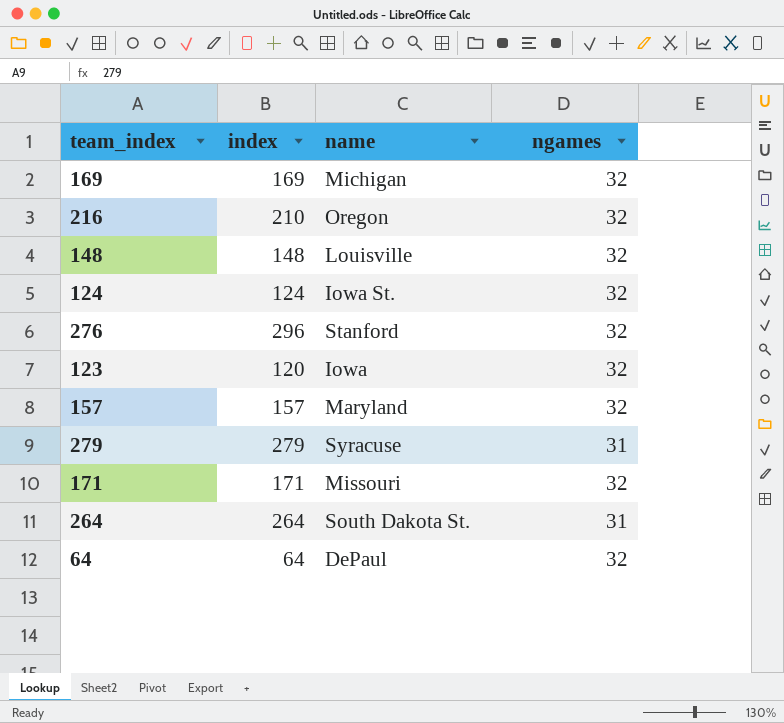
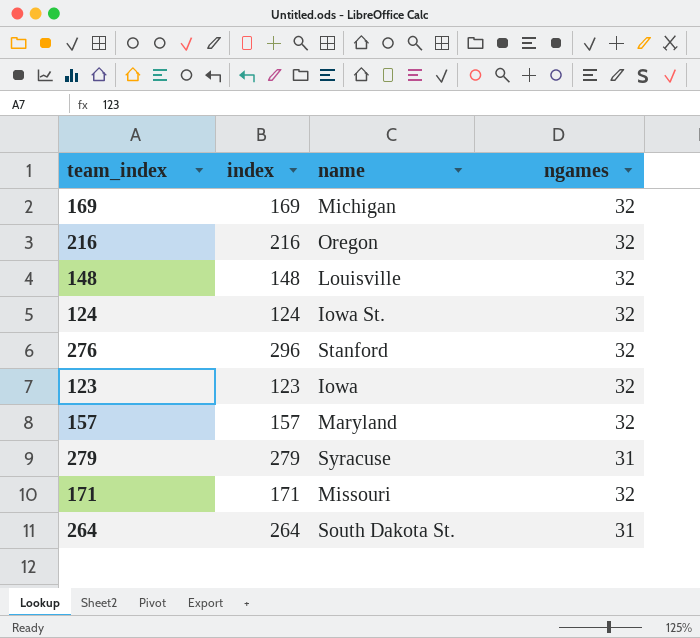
row 64: 64 | DePaul | 32 -> none
216 | index: 210 -> 216
123 | index: 120 -> 123

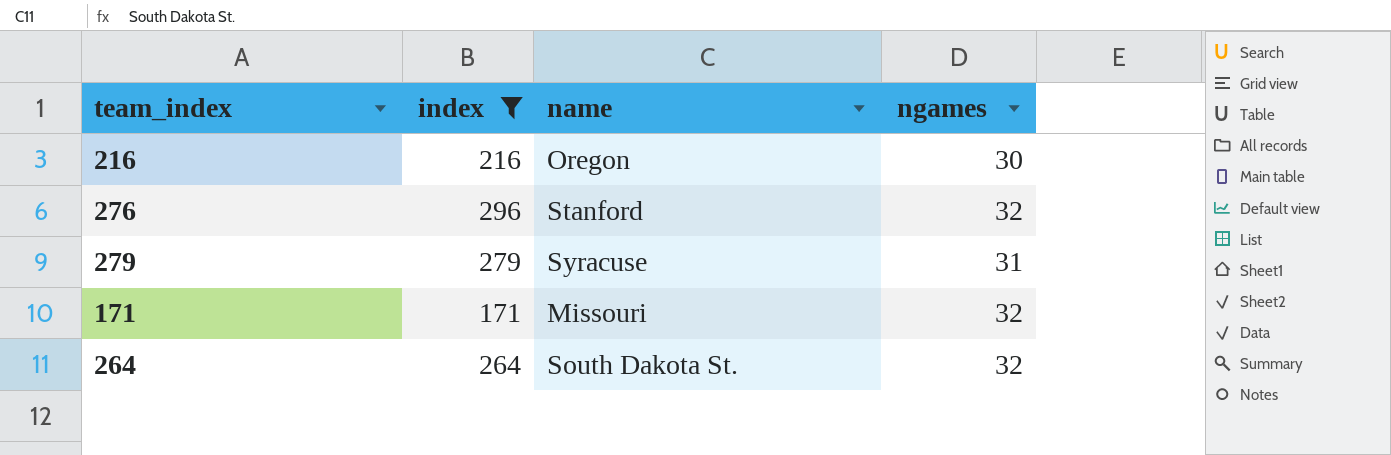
filter: none -> index >= 171
216 | ngames: 32 -> 30
264 | ngames: 31 -> 32

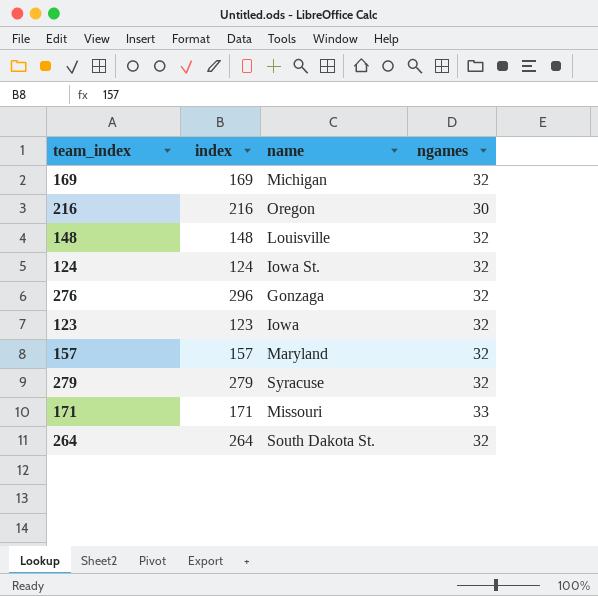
filter: index >= 171 -> none
276 | name: Stanford -> Gonzaga
279 | ngames: 31 -> 32
171 | ngames: 32 -> 33

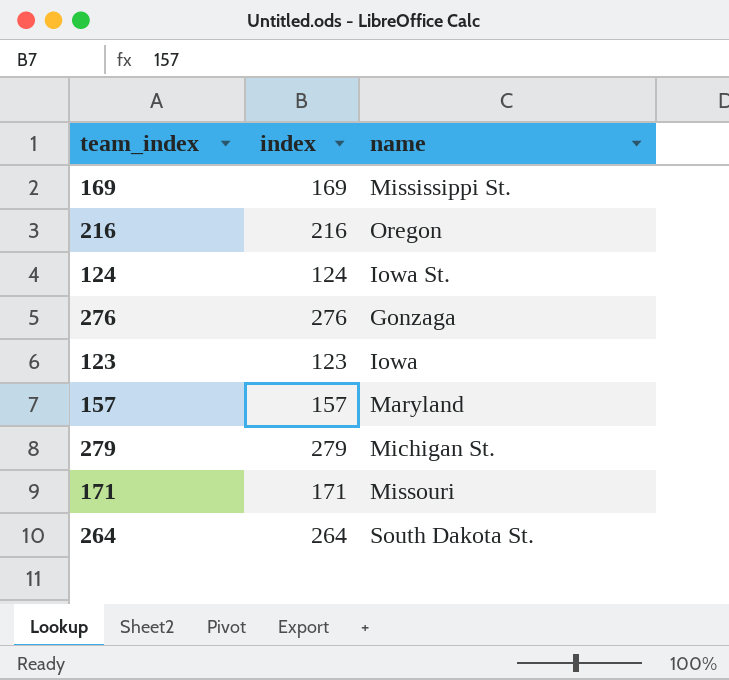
column ngames | position: 4 -> none
row 148: 148 | Louisville | 32 -> none
169 | name: Michigan -> Mississippi St.
276 | index: 296 -> 276
279 | name: Syracuse -> Michigan St.

